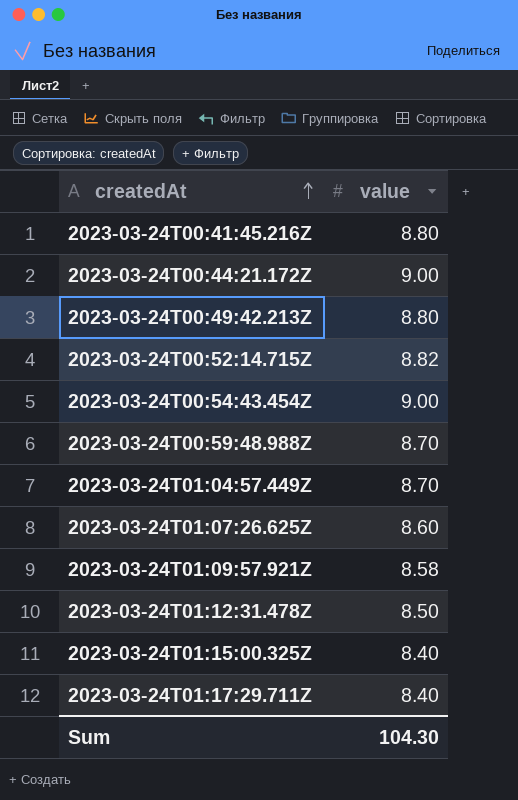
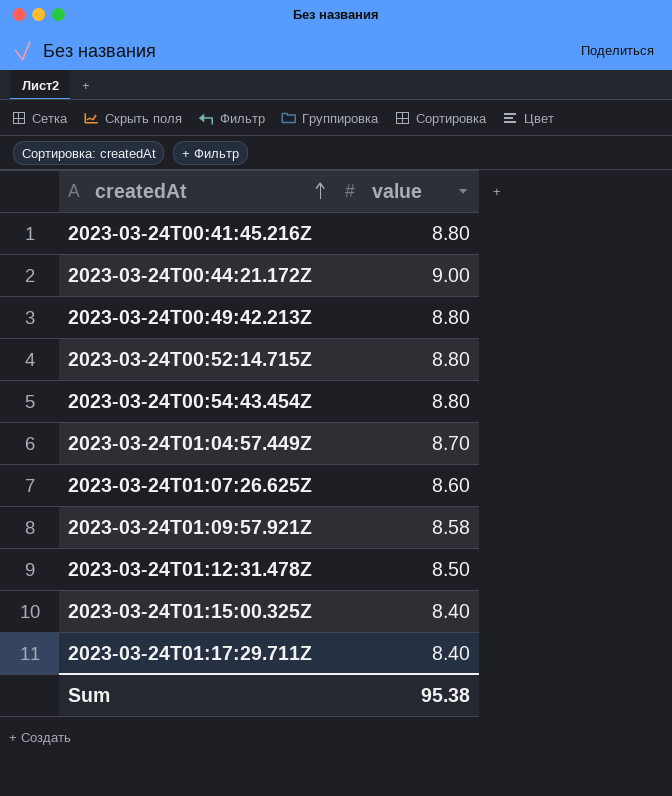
row 2023-03-24T00:59:48.988Z: 8.70 -> none
2023-03-24T00:52:14.715Z | value: 8.82 -> 8.80
2023-03-24T00:54:43.454Z | value: 9.00 -> 8.80
Sum | value: 104.30 -> 95.38

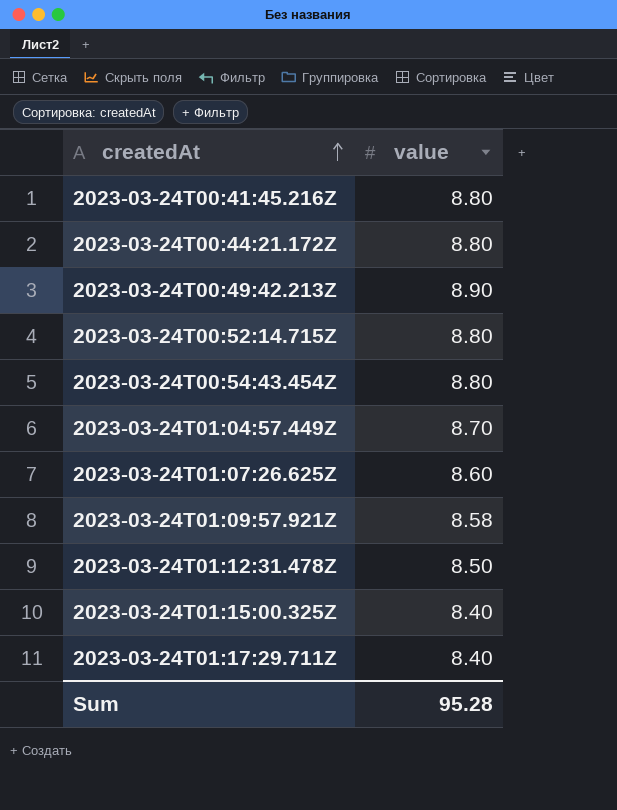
2023-03-24T00:44:21.172Z | value: 9.00 -> 8.80
2023-03-24T00:49:42.213Z | value: 8.80 -> 8.90
Sum | value: 95.38 -> 95.28

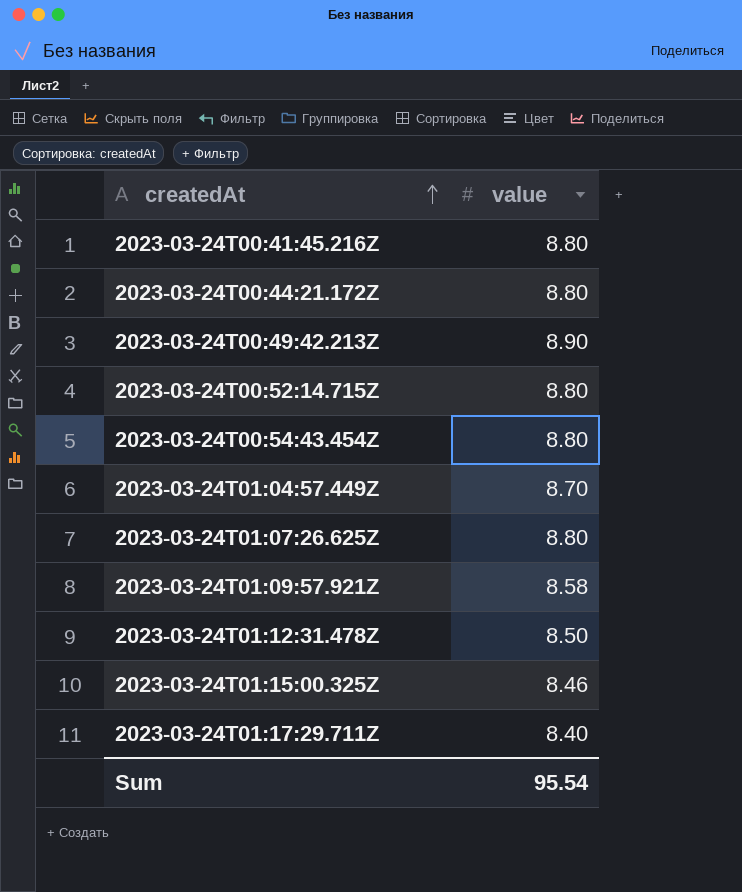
2023-03-24T01:07:26.625Z | value: 8.60 -> 8.80
2023-03-24T01:15:00.325Z | value: 8.40 -> 8.46
Sum | value: 95.28 -> 95.54

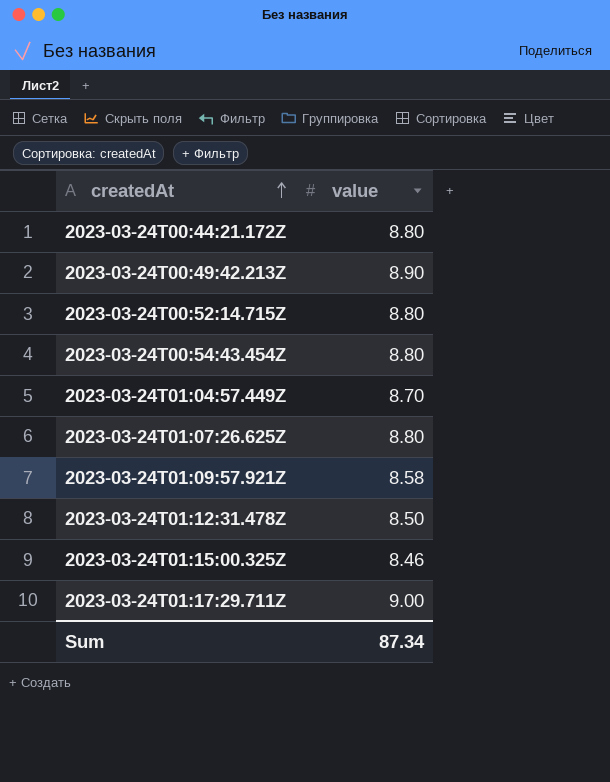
row 2023-03-24T00:41:45.216Z: 8.80 -> none
2023-03-24T01:17:29.711Z | value: 8.40 -> 9.00
Sum | value: 95.54 -> 87.34

